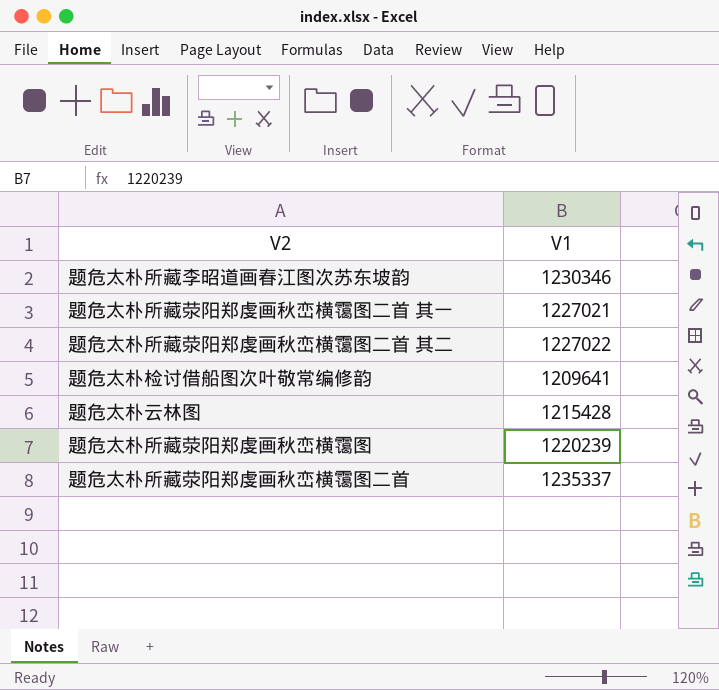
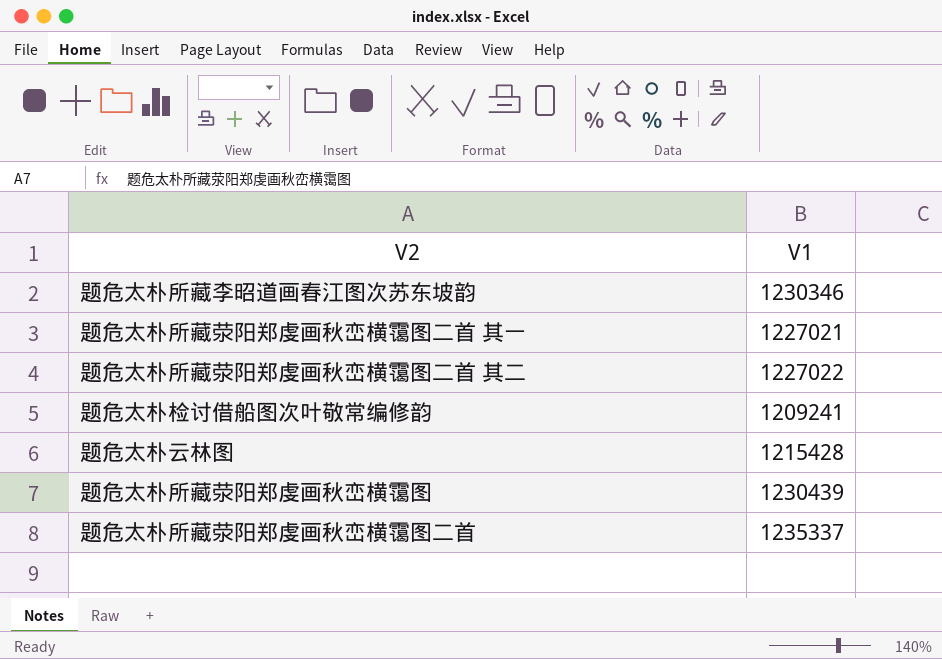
题危太朴检讨借船图次叶敬常编修韵 | V1: 1209641 -> 1209241
题危太朴所藏荥阳郑虔画秋峦横霭图 | V1: 1220239 -> 1230439

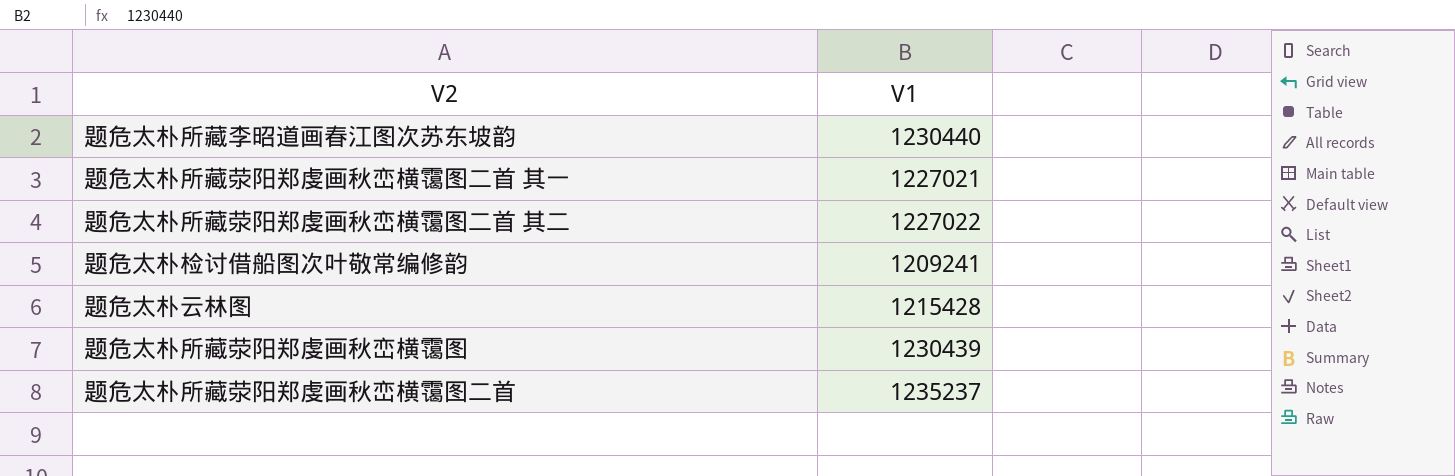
题危太朴所藏李昭道画春江图次苏东坡韵 | V1: 1230346 -> 1230440
题危太朴所藏荥阳郑虔画秋峦横霭图二首 | V1: 1235337 -> 1235237

